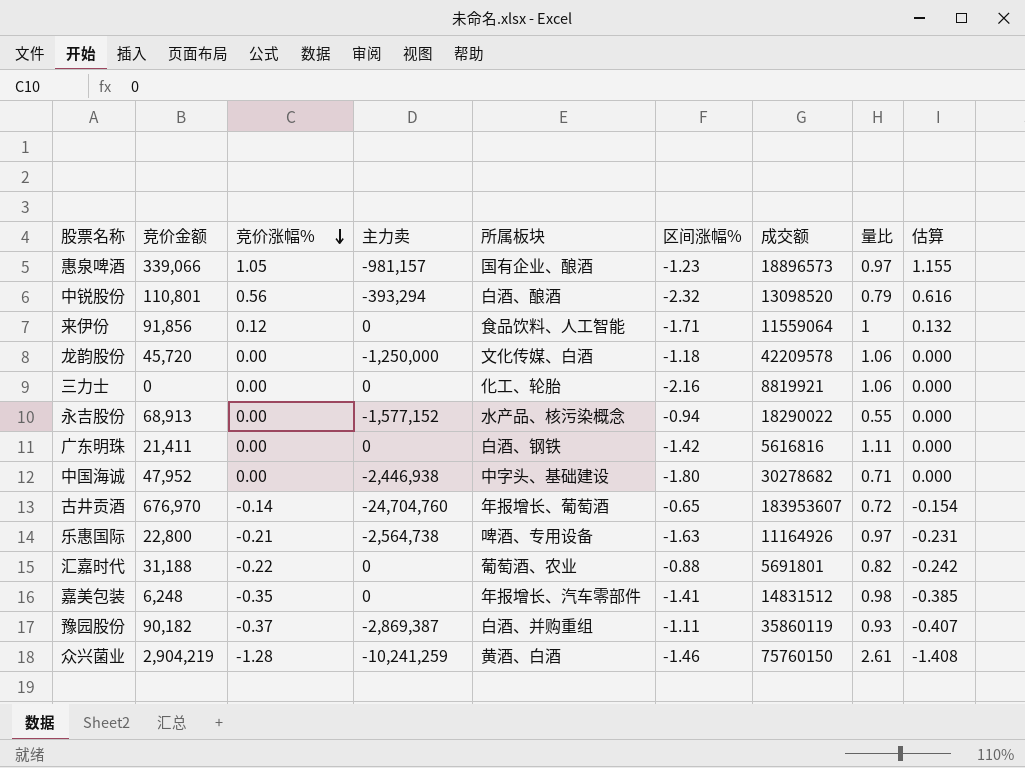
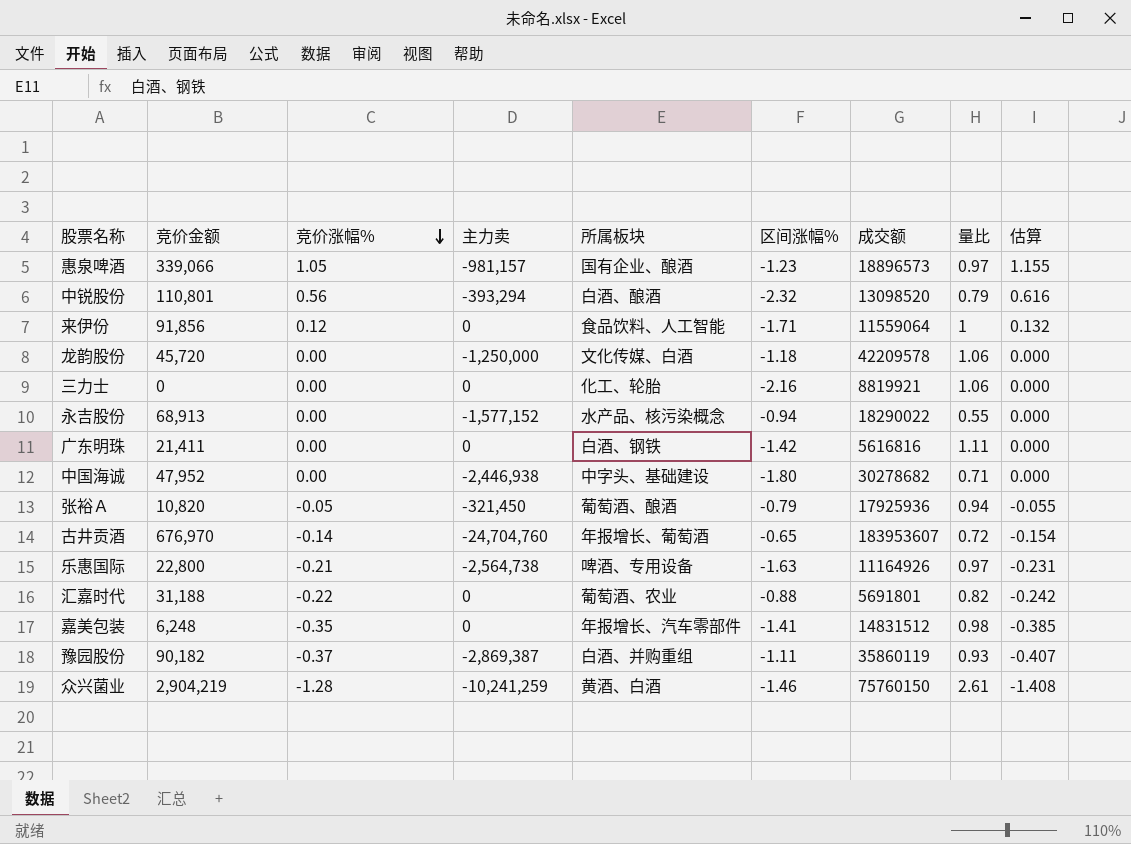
row 张裕Ａ: none -> 10,820 | -0.05 | -321,450 | 葡萄酒、酿酒 | -0.79 | 17925936 | 0.94 | -0.055

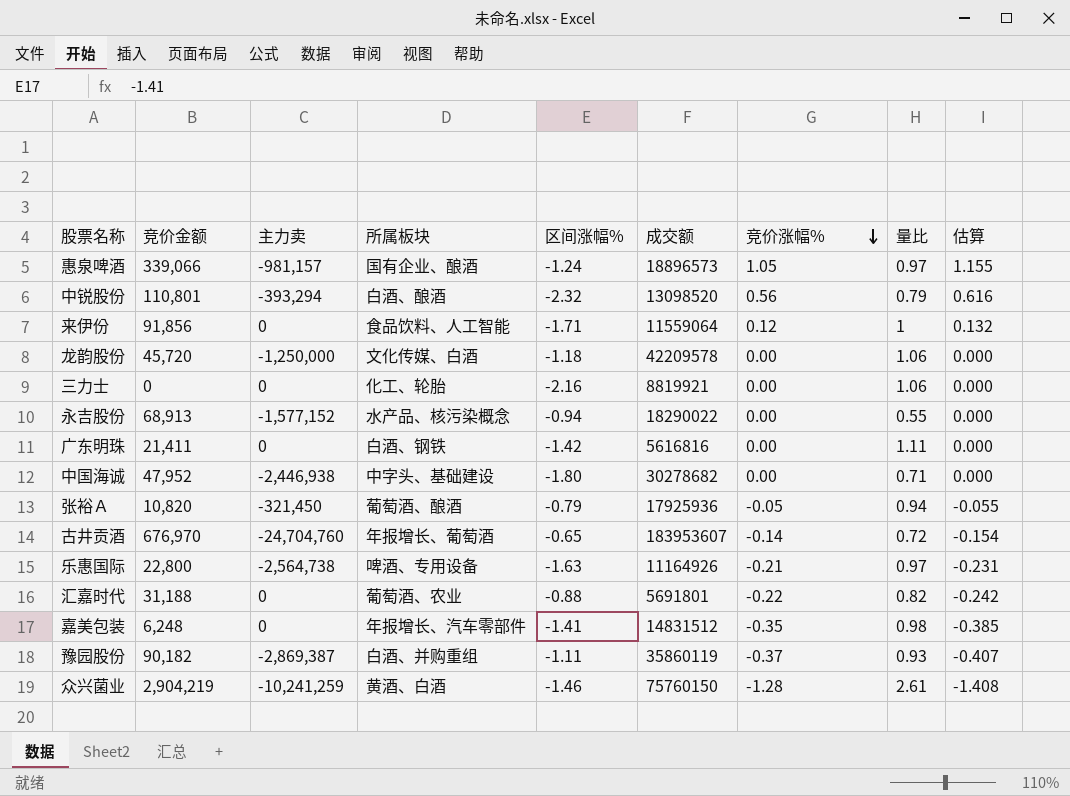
column 竞价涨幅% | position: 3 -> 7
惠泉啤酒 | 区间涨幅%: -1.23 -> -1.24

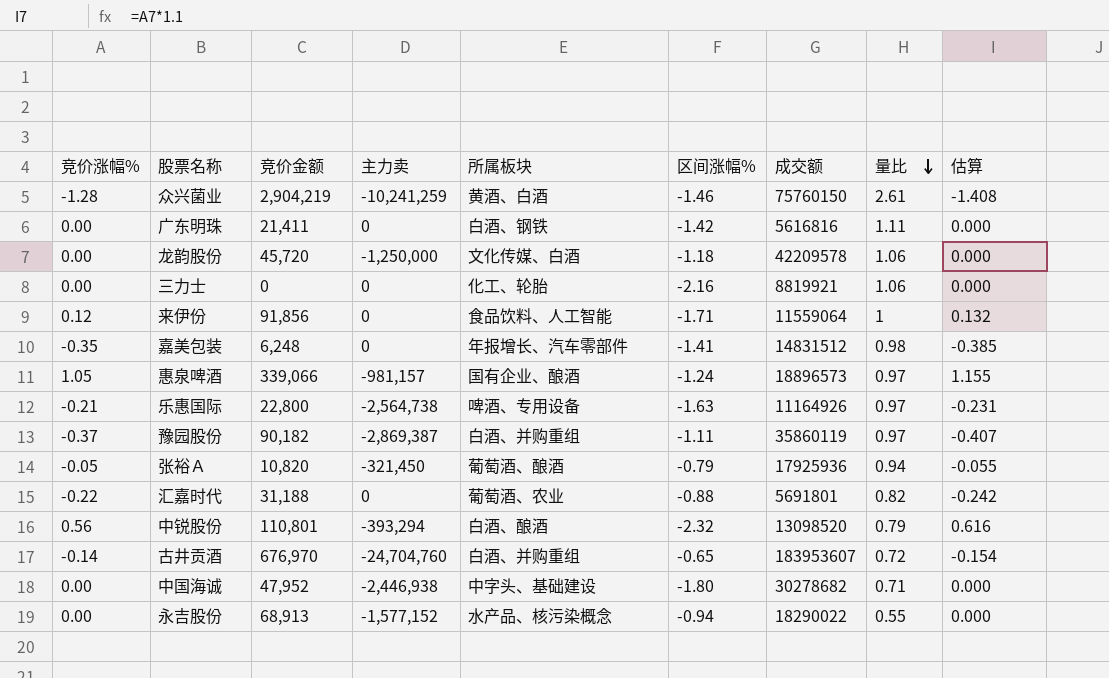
row order: 竞价涨幅% descending -> 量比 descending
column 竞价涨幅% | position: 7 -> 1
豫园股份 | 量比: 0.93 -> 0.97
古井贡酒 | 所属板块: 年报增长、葡萄酒 -> 白酒、并购重组

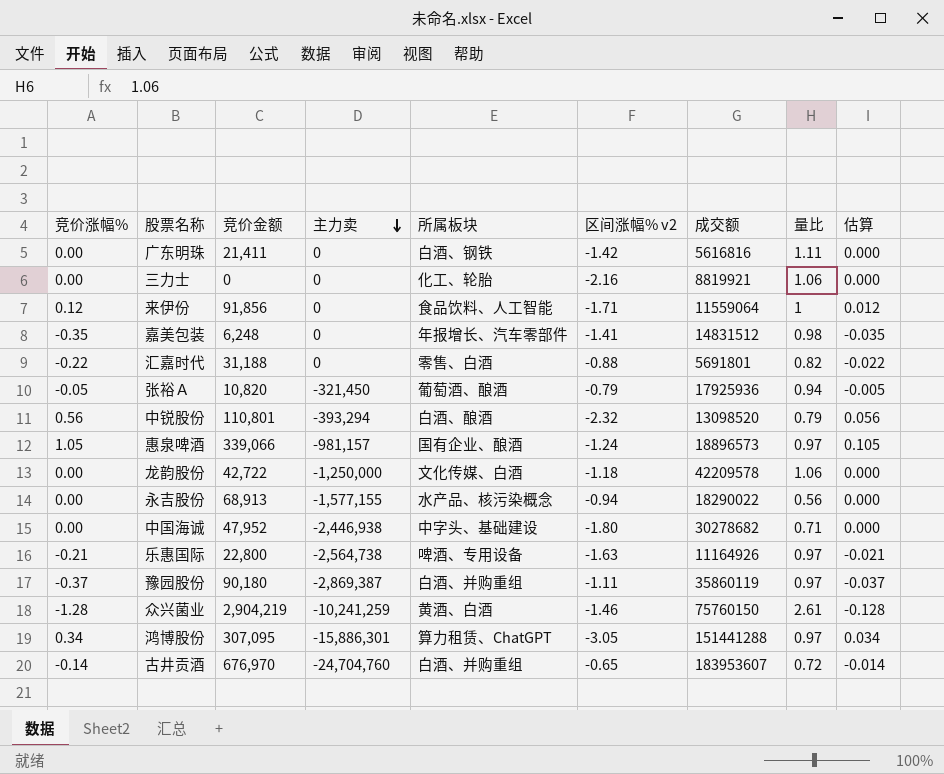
row order: 量比 descending -> 主力卖 descending
column name: 区间涨幅% -> 区间涨幅% v2
column 估算 | formula: [竞价涨幅%] * 1.1 -> [竞价涨幅%] * 0.1
汇嘉时代 | 所属板块: 葡萄酒、农业 -> 零售、白酒
龙韵股份 | 竞价金额: 45,720 -> 42,722
永吉股份 | 主力卖: -1,577,152 -> -1,577,155
永吉股份 | 量比: 0.55 -> 0.56
豫园股份 | 竞价金额: 90,182 -> 90,180
row 鸿博股份: none -> 0.34 | 307,095 | -15,886,301 | 算力租赁、ChatGPT | -3.05 | 151441288 | 0.97 | 0.034

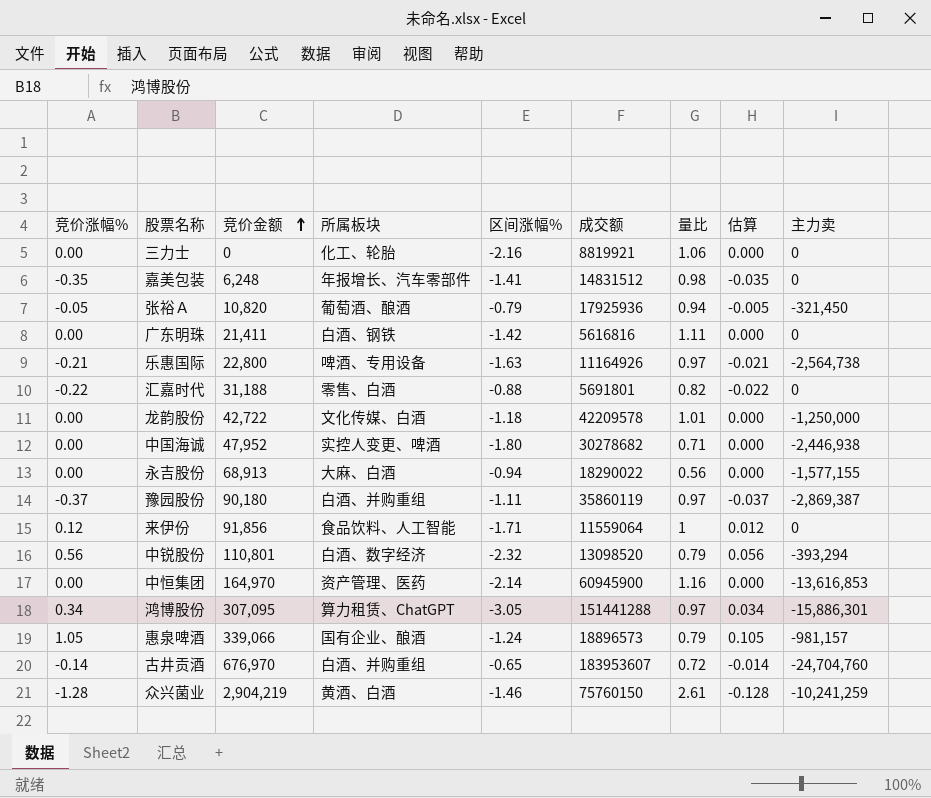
row order: 主力卖 descending -> 竞价金额 ascending
column name: 区间涨幅% v2 -> 区间涨幅%
column 主力卖 | position: 4 -> 9
龙韵股份 | 量比: 1.06 -> 1.01
中国海诚 | 所属板块: 中字头、基础建设 -> 实控人变更、啤酒
永吉股份 | 所属板块: 水产品、核污染概念 -> 大麻、白酒
中锐股份 | 所属板块: 白酒、酿酒 -> 白酒、数字经济
row 中恒集团: none -> 0.00 | 164,970 | 资产管理、医药 | -2.14 | 60945900 | 1.16 | 0.000 | -13,616,853
惠泉啤酒 | 量比: 0.97 -> 0.79

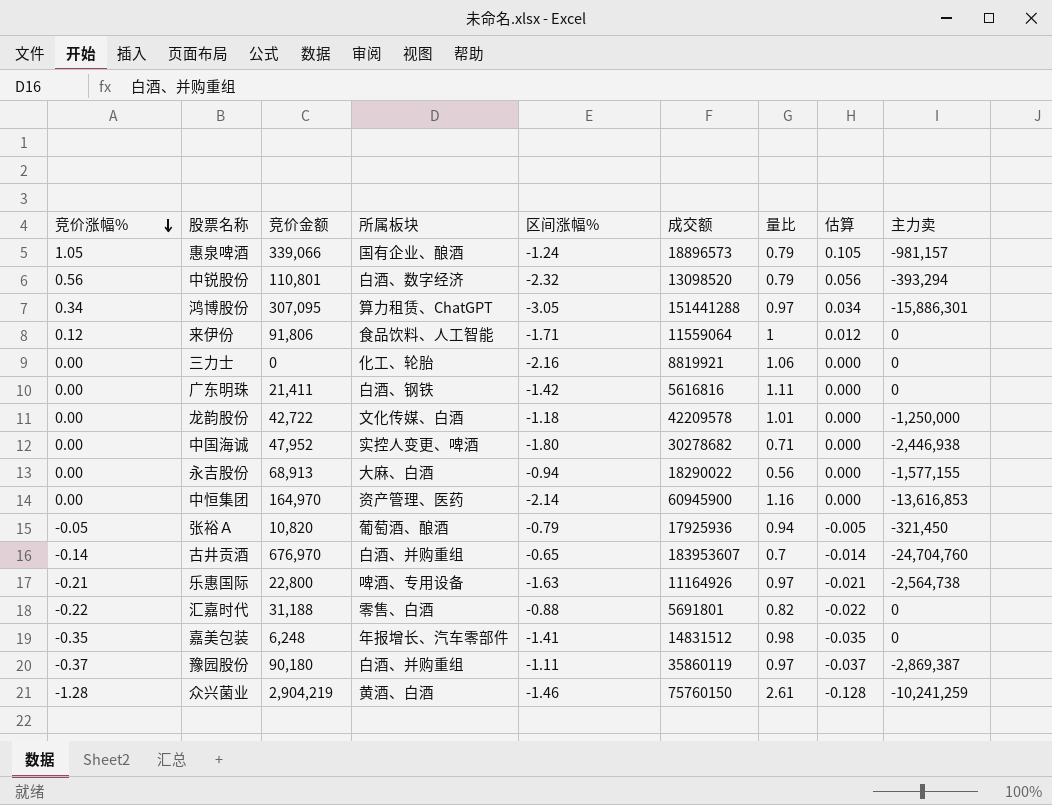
row order: 竞价金额 ascending -> 竞价涨幅% descending
来伊份 | 竞价金额: 91,856 -> 91,806
古井贡酒 | 量比: 0.72 -> 0.7

